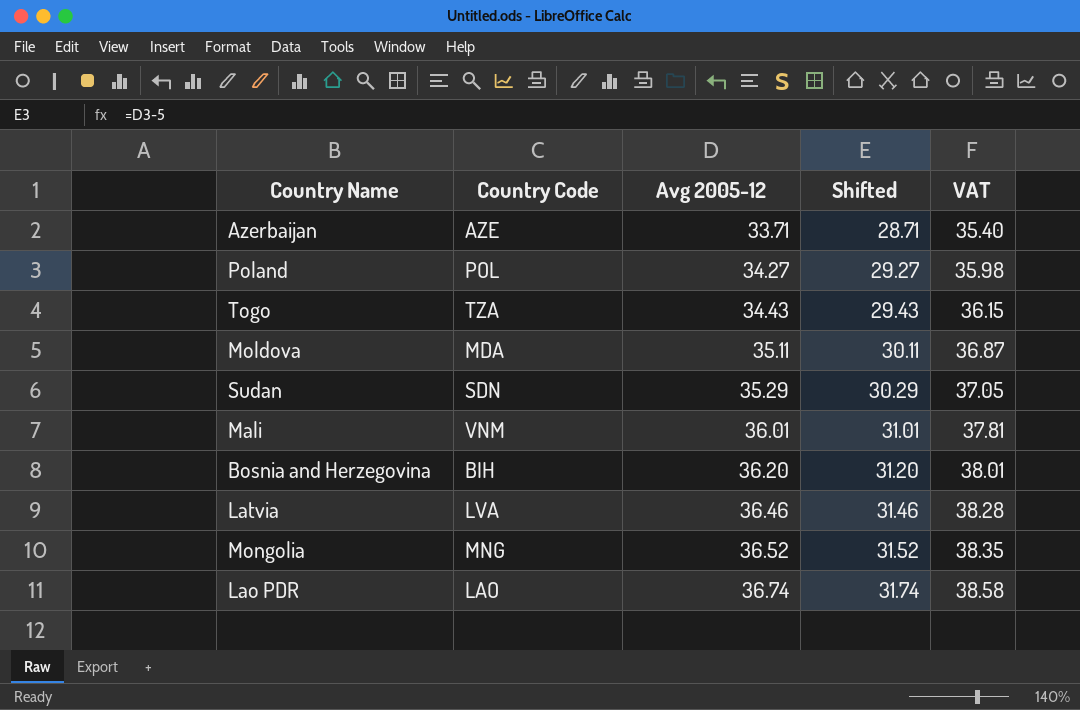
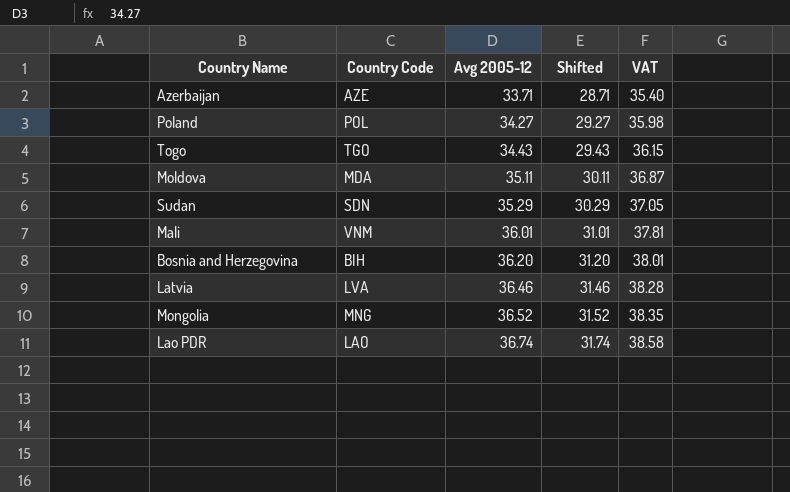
Togo | Country Code: TZA -> TGO

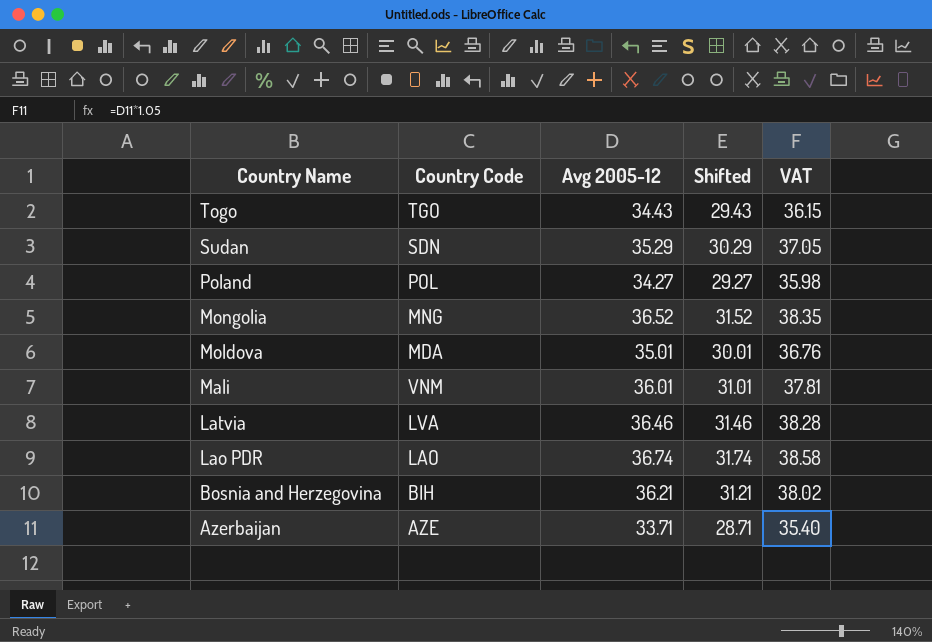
row order: Avg 2005-12 ascending -> Country Name descending
Moldova | Avg 2005-12: 35.11 -> 35.01
Moldova | Shifted: 30.11 -> 30.01
Moldova | VAT: 36.87 -> 36.76
Bosnia and Herzegovina | Avg 2005-12: 36.20 -> 36.21
Bosnia and Herzegovina | Shifted: 31.20 -> 31.21
Bosnia and Herzegovina | VAT: 38.01 -> 38.02

